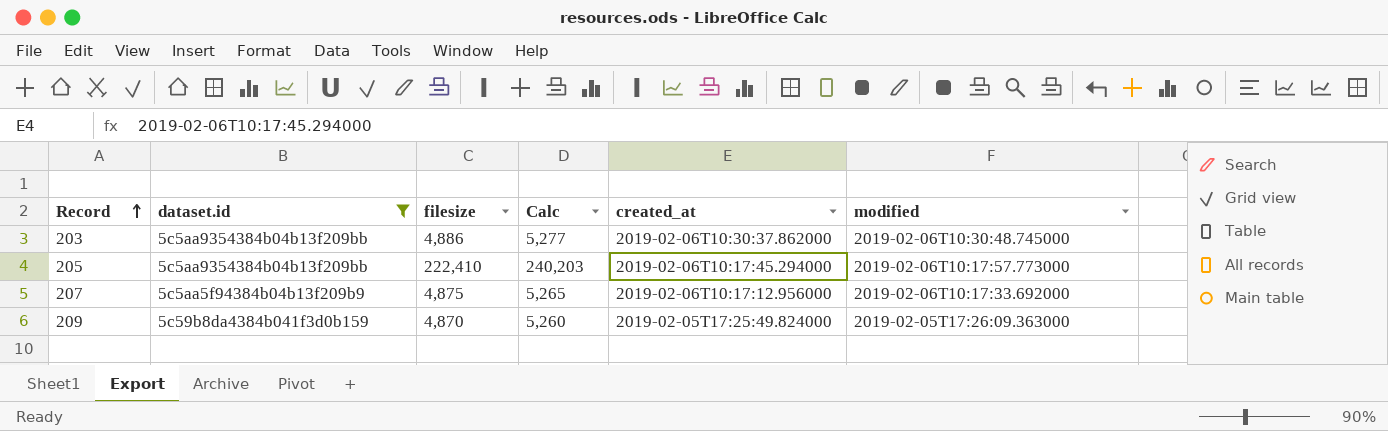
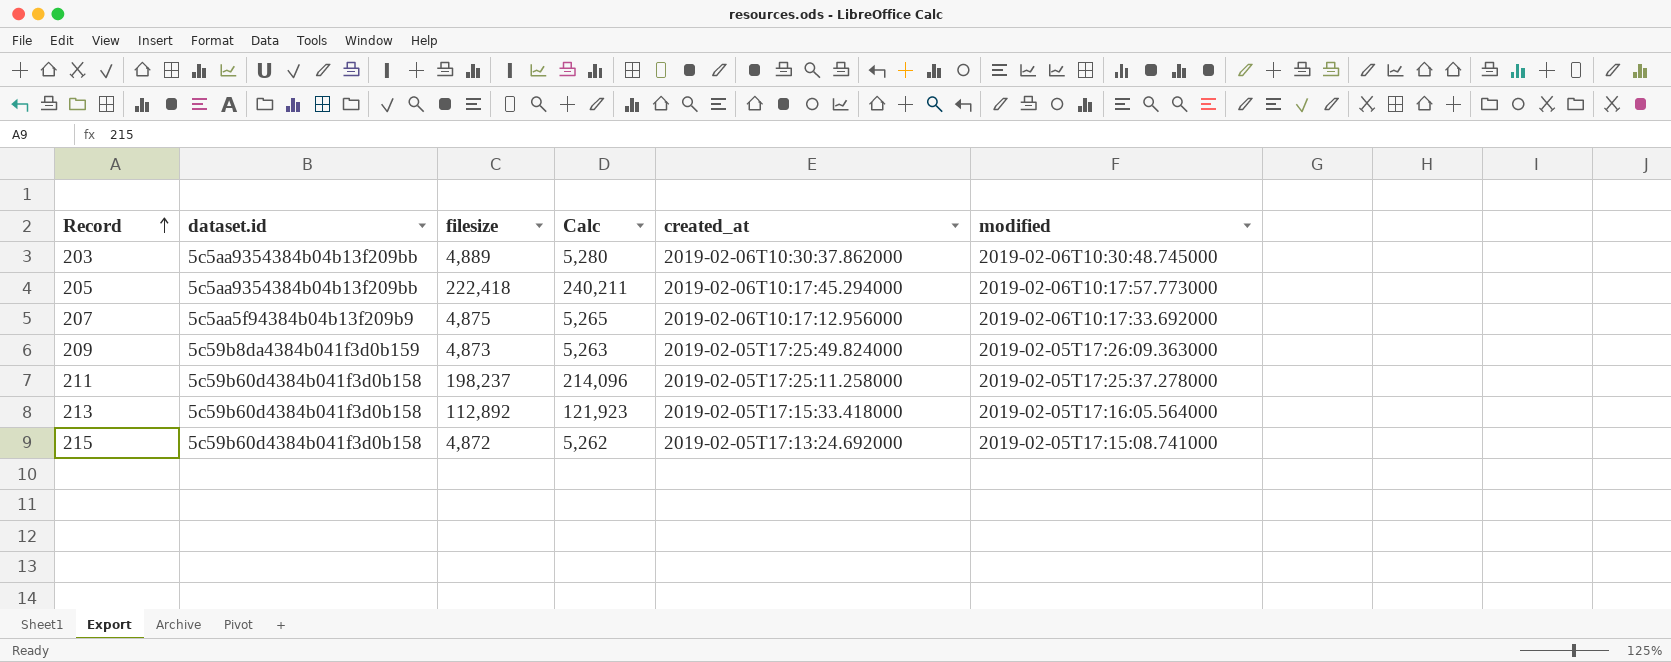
filter: dataset.id != 5c59b60d4384b041f3d0b158 -> none
203 | filesize: 4,886 -> 4,889
203 | Calc: 5,277 -> 5,280
205 | filesize: 222,410 -> 222,418
205 | Calc: 240,203 -> 240,211
209 | filesize: 4,870 -> 4,873
209 | Calc: 5,260 -> 5,263

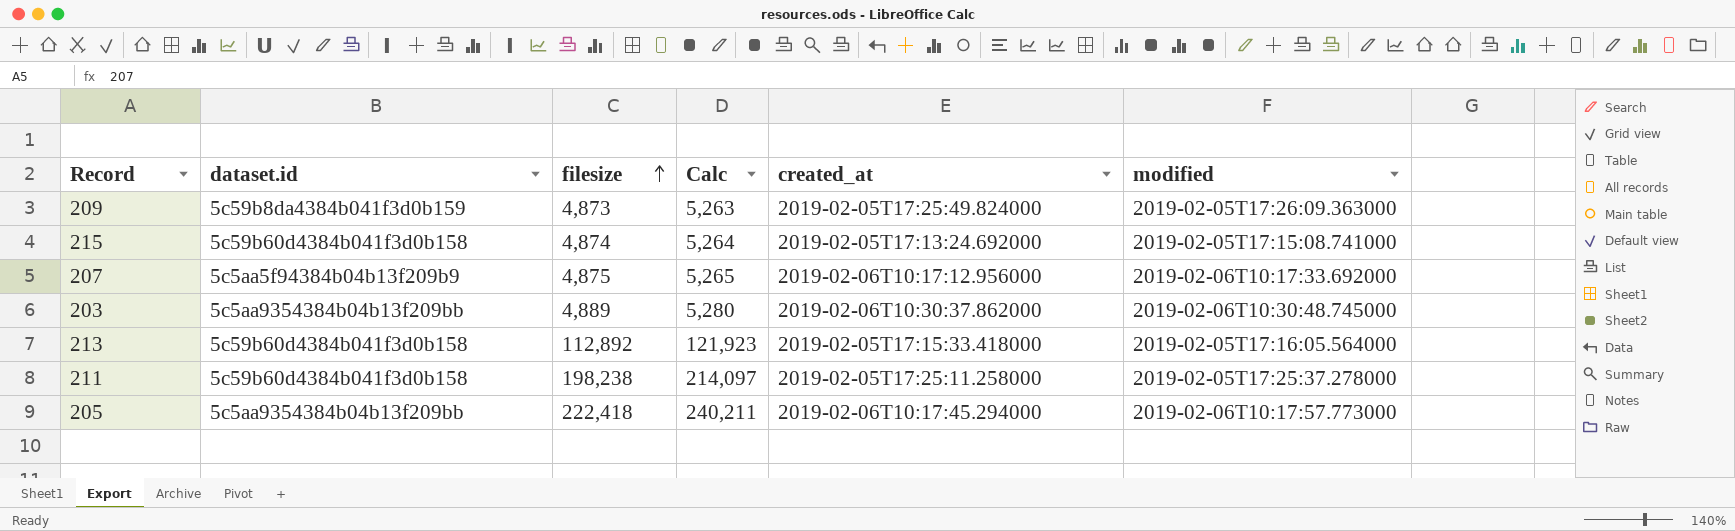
row order: Record ascending -> filesize ascending
215 | filesize: 4,872 -> 4,874
215 | Calc: 5,262 -> 5,264
211 | filesize: 198,237 -> 198,238
211 | Calc: 214,096 -> 214,097

